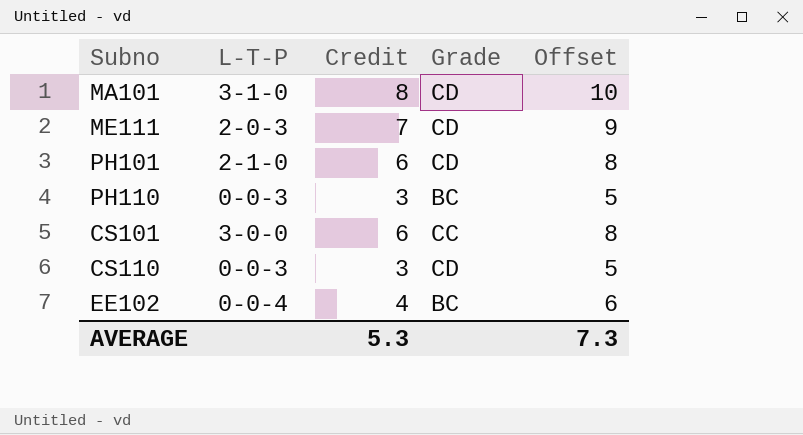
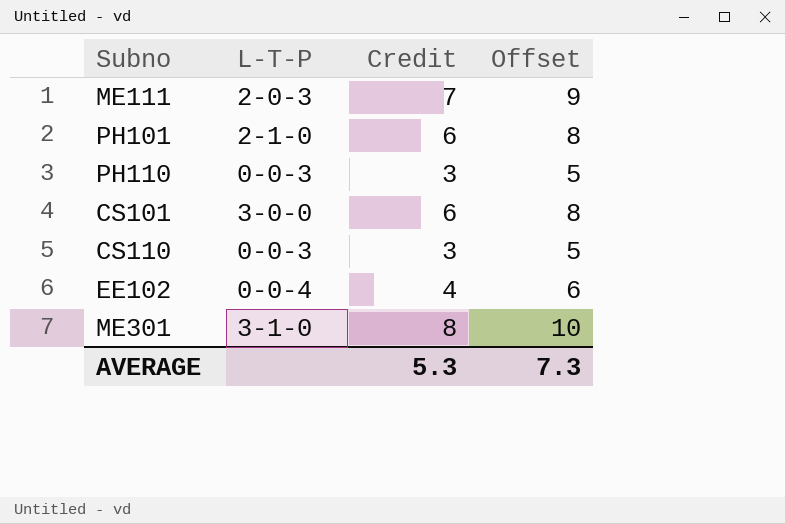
column Grade | position: 4 -> none
row MA101: 3-1-0 | 8 | CD | 10 -> none
row ME301: none -> 3-1-0 | 8 | 10

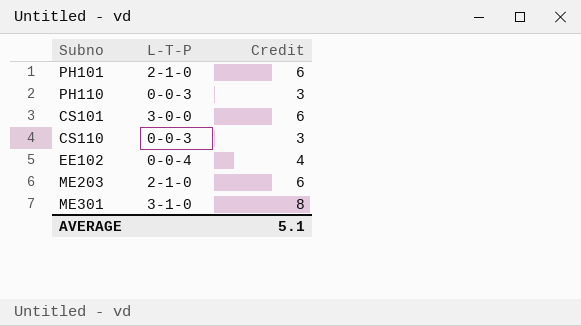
column Offset | formula: [Credit] + 2 -> none
row ME111: 2-0-3 | 7 | 9 -> none
row ME203: none -> 2-1-0 | 6
AVERAGE | Credit: 5.3 -> 5.1

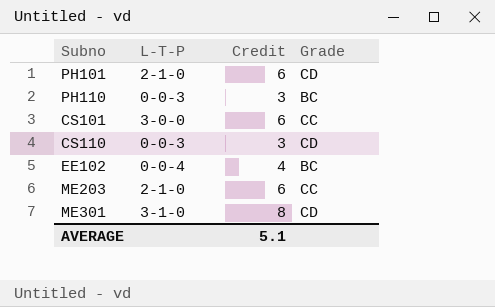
column Grade | position: none -> 4

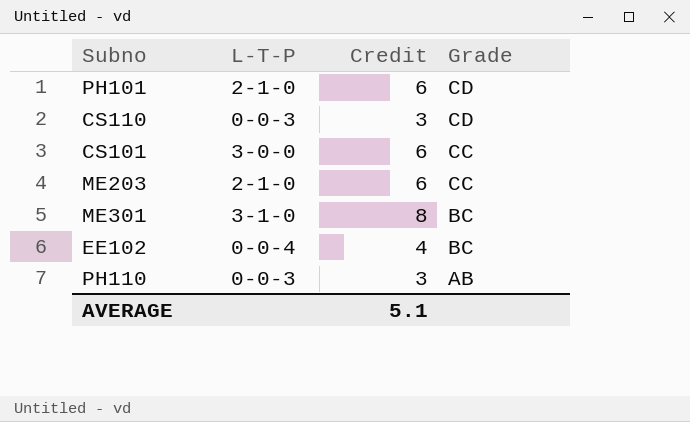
row order: none -> Grade descending
ME301 | Grade: CD -> BC
PH110 | Grade: BC -> AB

